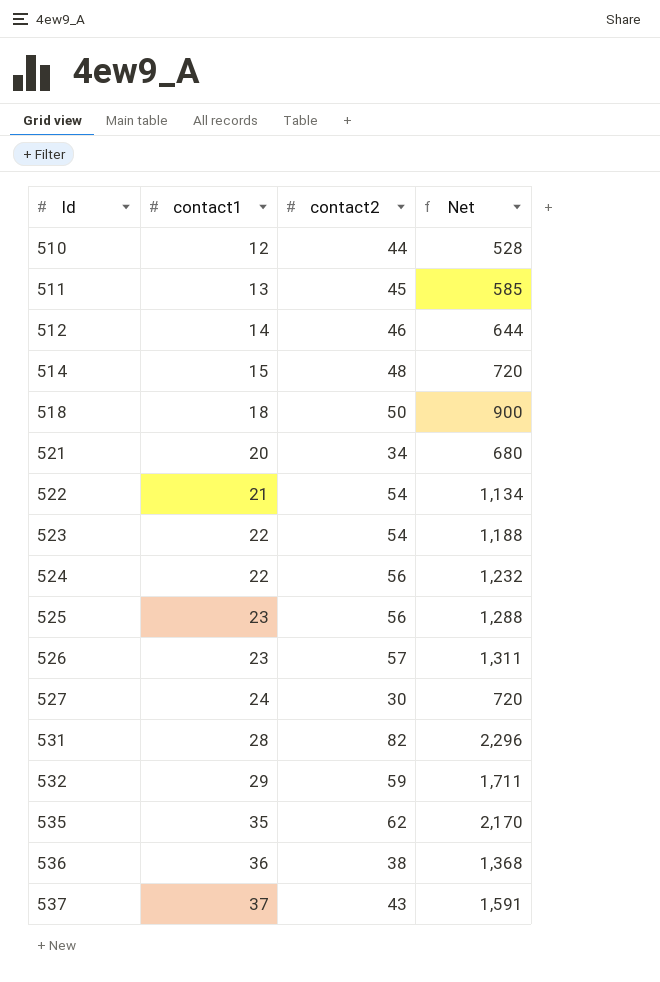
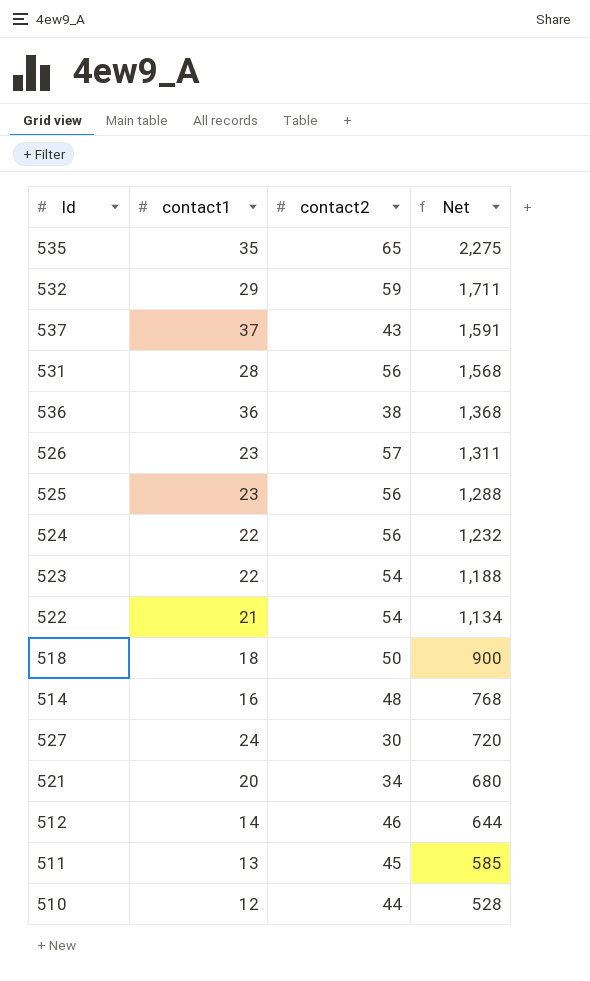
row order: Id ascending -> Net descending
535 | contact2: 62 -> 65
535 | Net: 2,170 -> 2,275
531 | contact2: 82 -> 56
531 | Net: 2,296 -> 1,568
514 | contact1: 15 -> 16
514 | Net: 720 -> 768

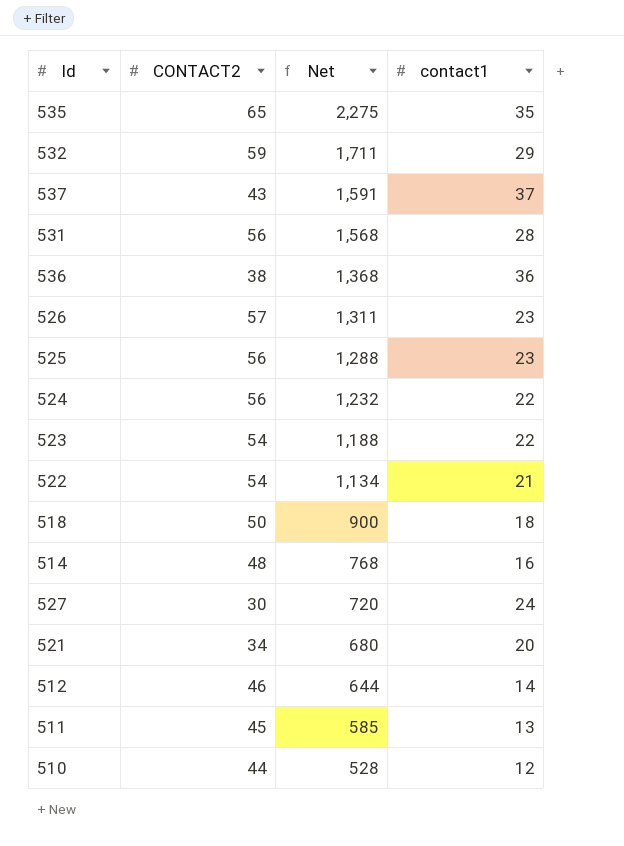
column name: contact2 -> CONTACT2
column contact1 | position: 2 -> 4

